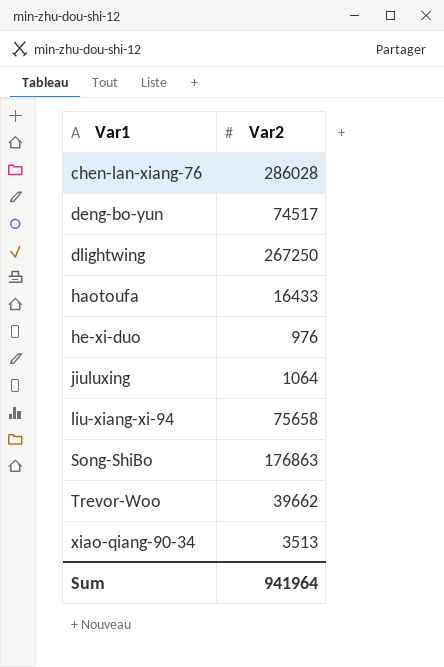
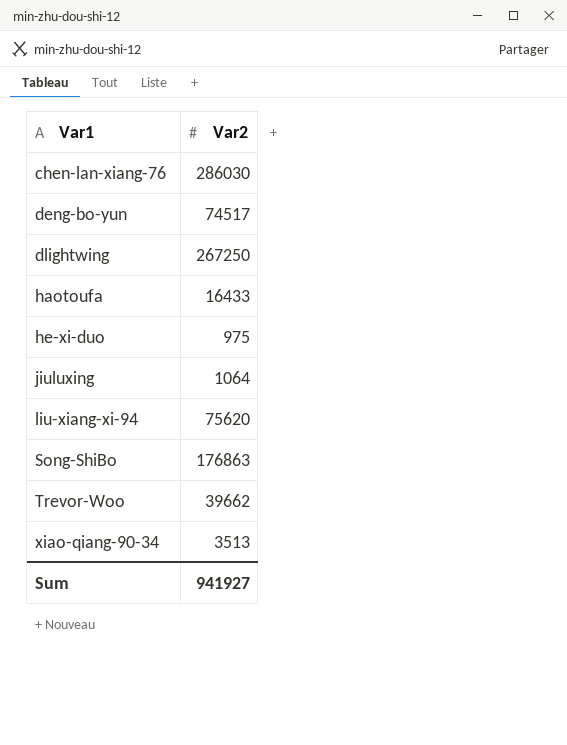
chen-lan-xiang-76 | Var2: 286028 -> 286030
he-xi-duo | Var2: 976 -> 975
liu-xiang-xi-94 | Var2: 75658 -> 75620
Sum | Var2: 941964 -> 941927

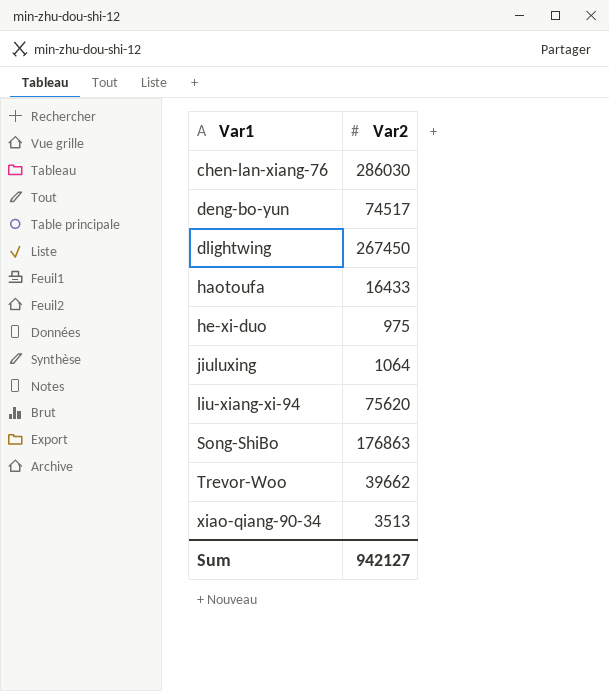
dlightwing | Var2: 267250 -> 267450
Sum | Var2: 941927 -> 942127

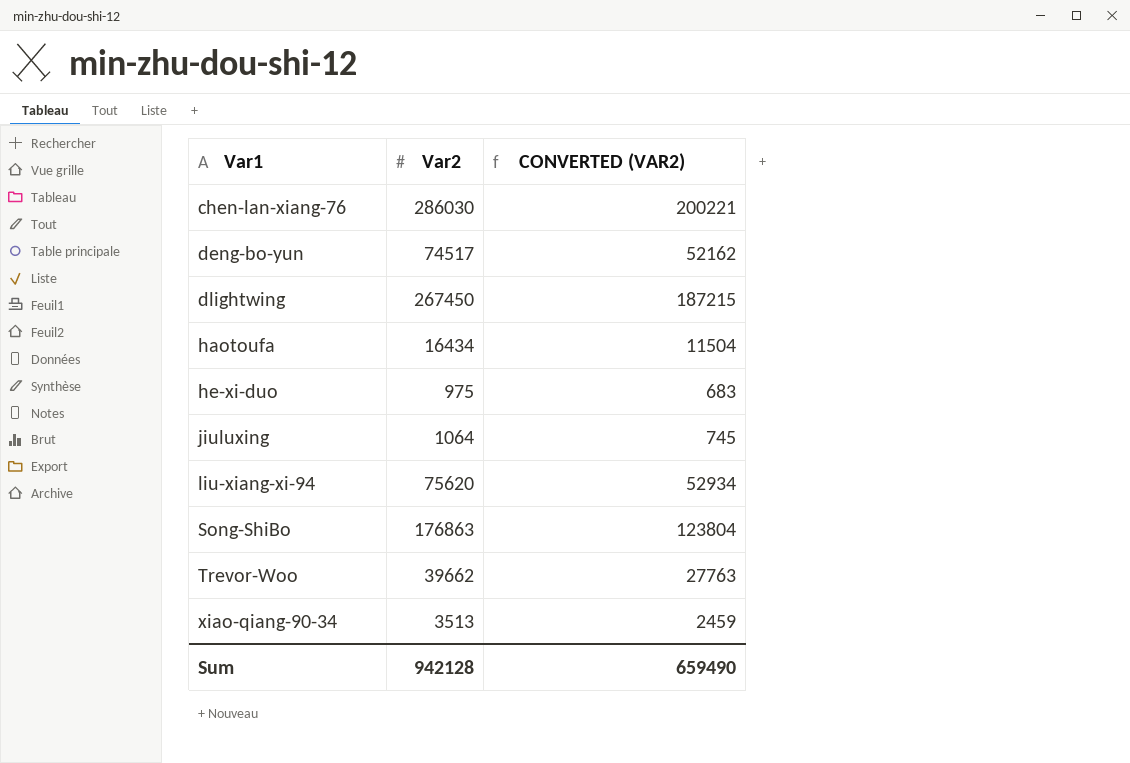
column CONVERTED (VAR2) | formula: none -> [Var2] * 0.7
haotoufa | Var2: 16433 -> 16434
Sum | Var2: 942127 -> 942128

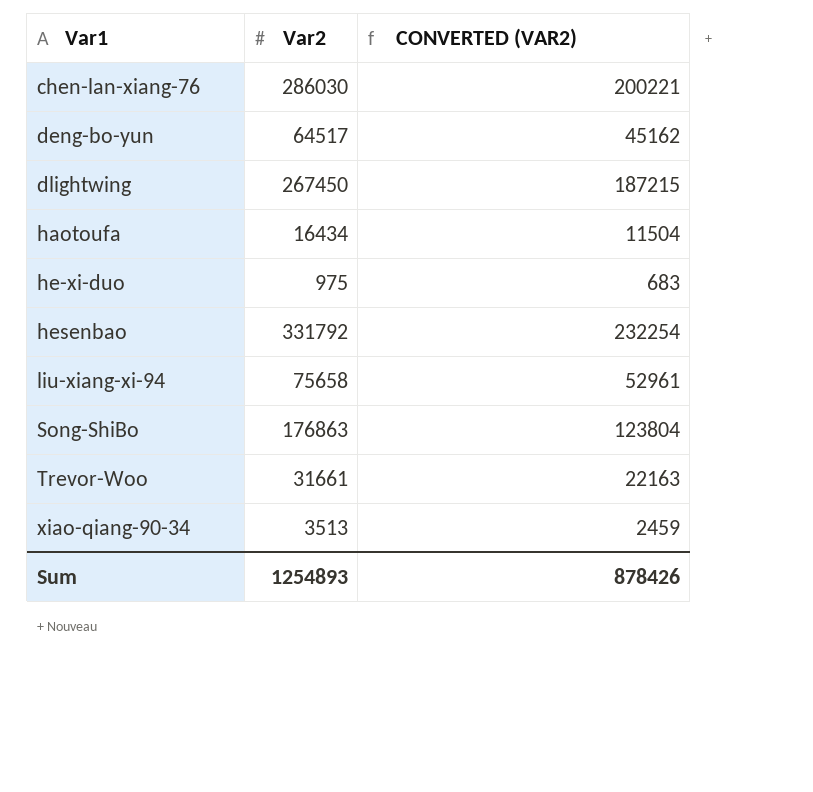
row jiuluxing: 1064 | 745 -> none
deng-bo-yun | Var2: 74517 -> 64517
deng-bo-yun | CONVERTED (VAR2): 52162 -> 45162
row hesenbao: none -> 331792 | 232254
liu-xiang-xi-94 | Var2: 75620 -> 75658
liu-xiang-xi-94 | CONVERTED (VAR2): 52934 -> 52961
Trevor-Woo | Var2: 39662 -> 31661
Trevor-Woo | CONVERTED (VAR2): 27763 -> 22163
Sum | Var2: 942128 -> 1254893
Sum | CONVERTED (VAR2): 659490 -> 878426

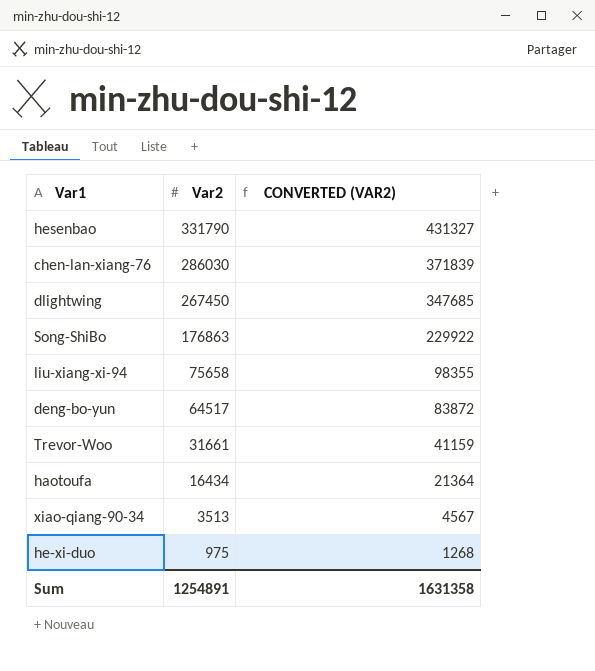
row order: Var1 ascending -> Var2 descending
column CONVERTED (VAR2) | formula: [Var2] * 0.7 -> [Var2] * 1.3
hesenbao | Var2: 331792 -> 331790
Sum | Var2: 1254893 -> 1254891
Sum | CONVERTED (VAR2): 878426 -> 1631358

